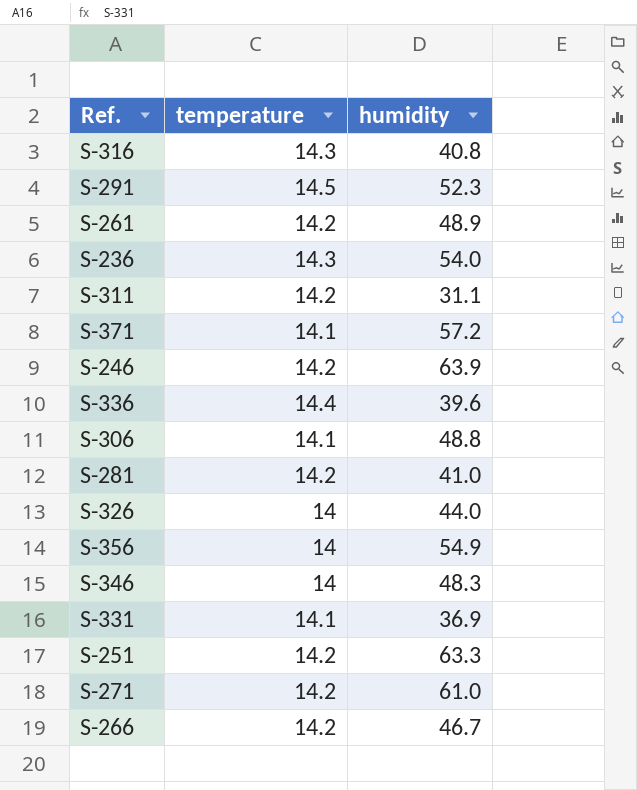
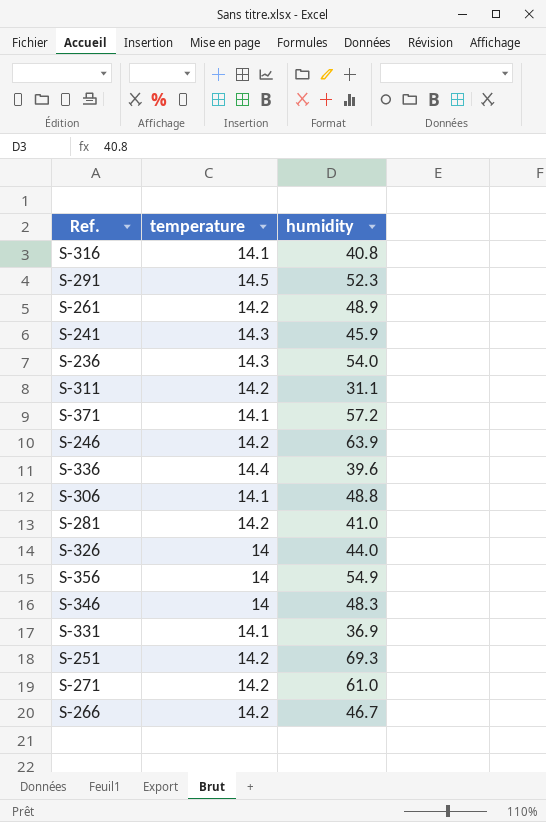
S-316 | temperature: 14.3 -> 14.1
row S-241: none -> 14.3 | 45.9
S-251 | humidity: 63.3 -> 69.3

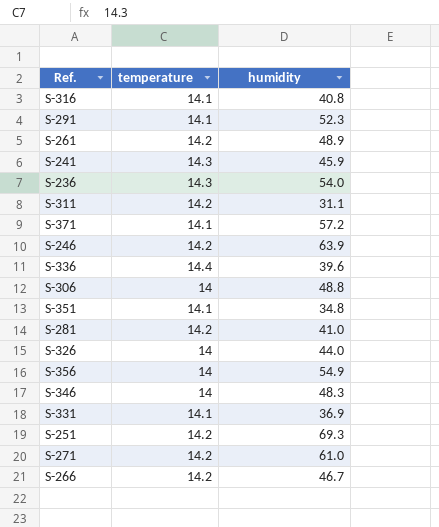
S-291 | temperature: 14.5 -> 14.1
S-306 | temperature: 14.1 -> 14
row S-351: none -> 14.1 | 34.8

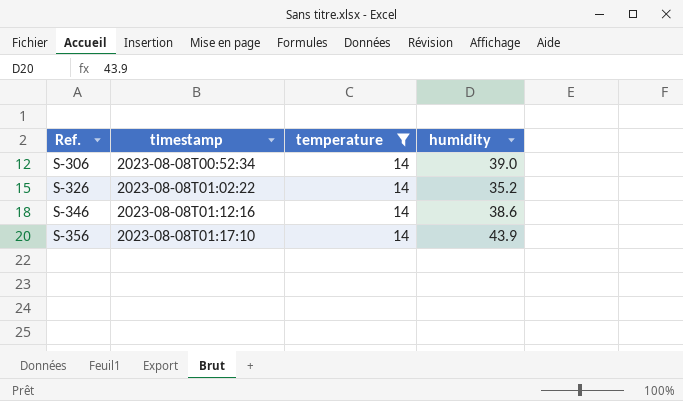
filter: none -> temperature = 14
row order: none -> Ref. ascending
column timestamp | position: none -> 2
S-306 | humidity: 48.8 -> 39.0
S-326 | humidity: 44.0 -> 35.2
S-346 | humidity: 48.3 -> 38.6
S-356 | humidity: 54.9 -> 43.9

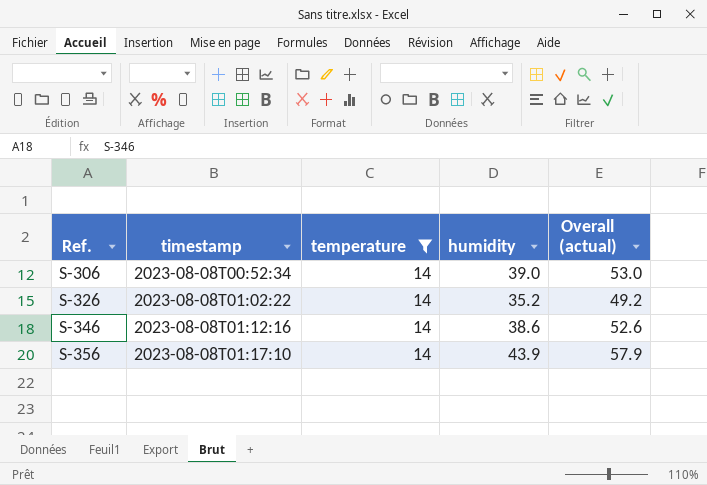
column Overall (actual) | formula: none -> [temperature] + [humidity]

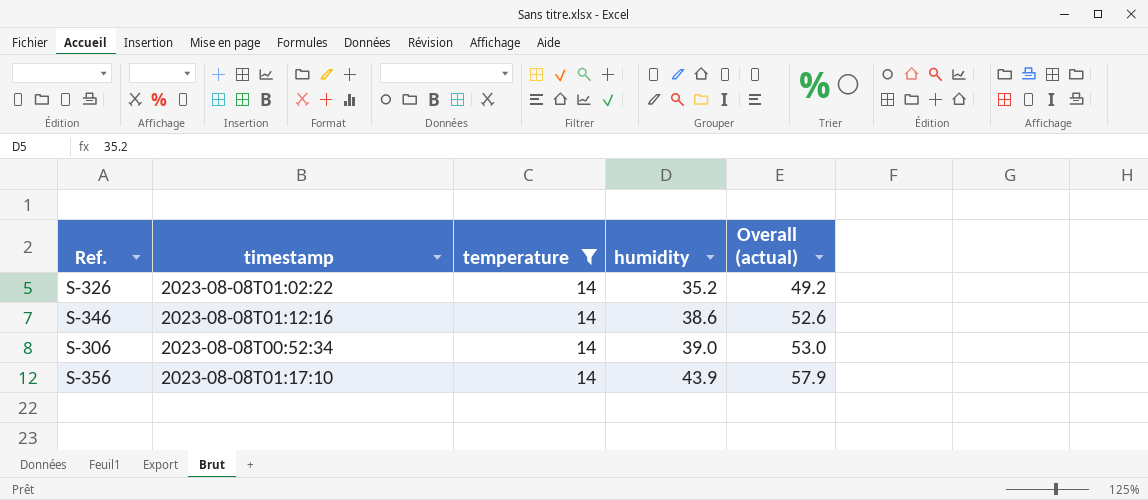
row order: Ref. ascending -> humidity ascending

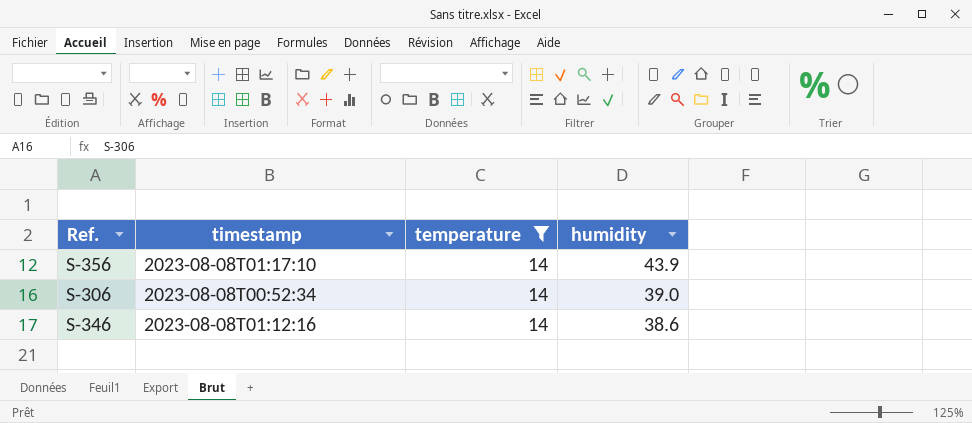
row order: humidity ascending -> humidity descending
column Overall (actual) | formula: [temperature] + [humidity] -> none
row S-326: 2023-08-08T01:02:22 | 14 | 35.2 | 49.2 -> none

